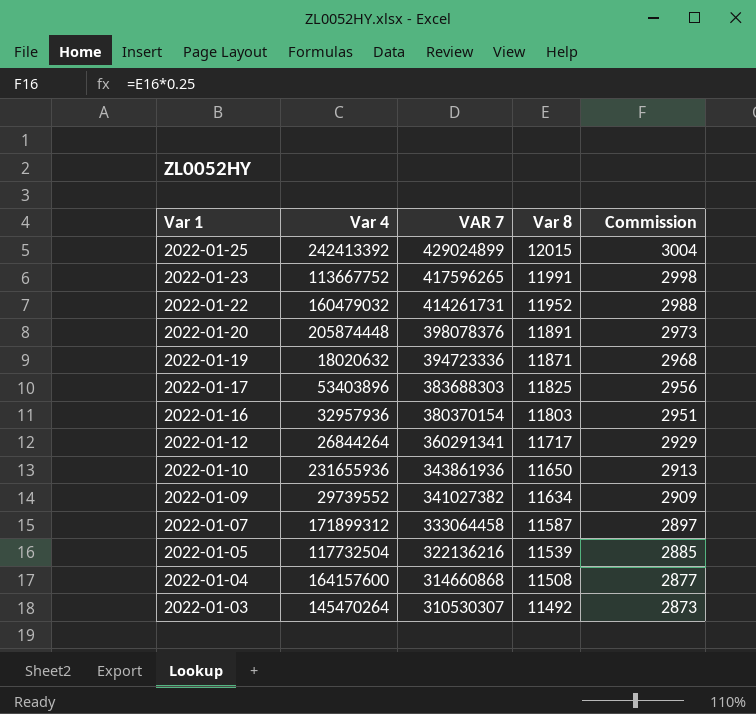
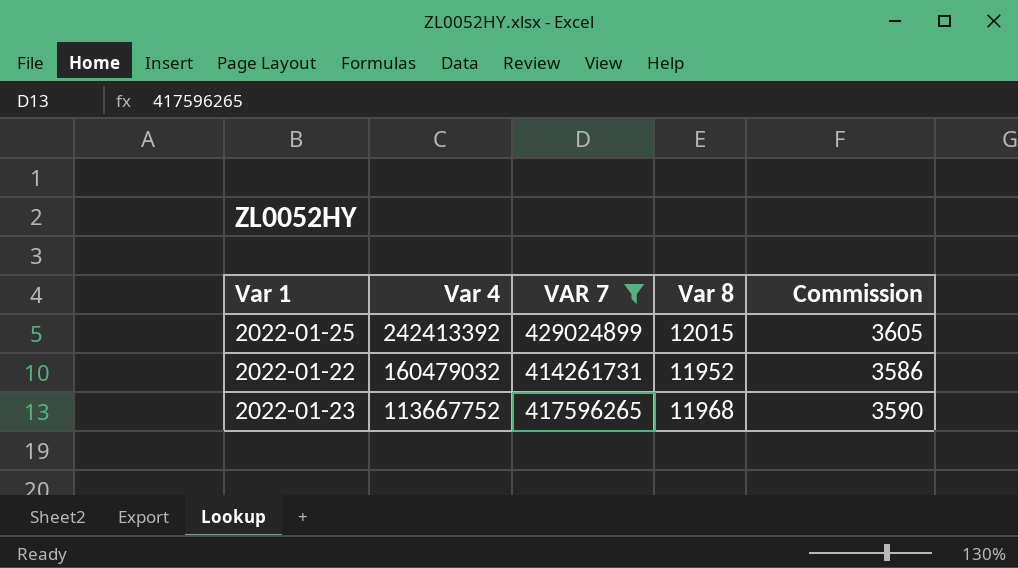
filter: none -> VAR 7 >= 414261731
row order: Var 1 descending -> Var 4 descending
column Commission | formula: [Var 8] * 0.25 -> [Var 8] * 0.3
2022-01-23 | Var 8: 11991 -> 11968

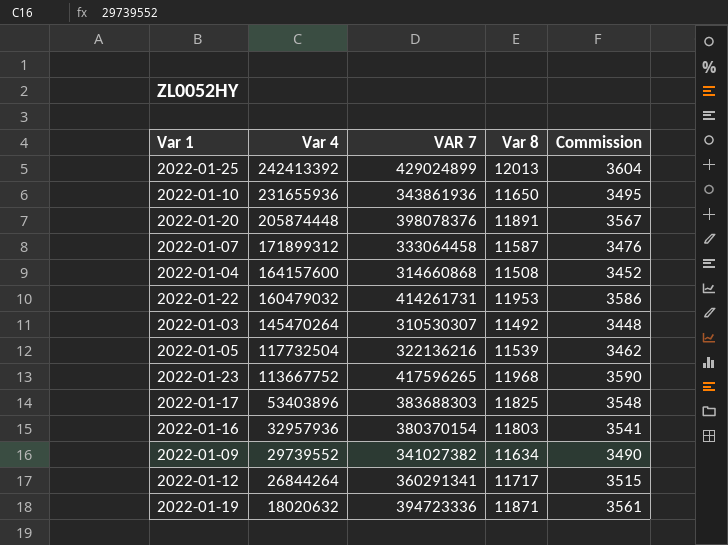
filter: VAR 7 >= 414261731 -> none
2022-01-25 | Var 8: 12015 -> 12013
2022-01-25 | Commission: 3605 -> 3604
2022-01-22 | Var 8: 11952 -> 11953

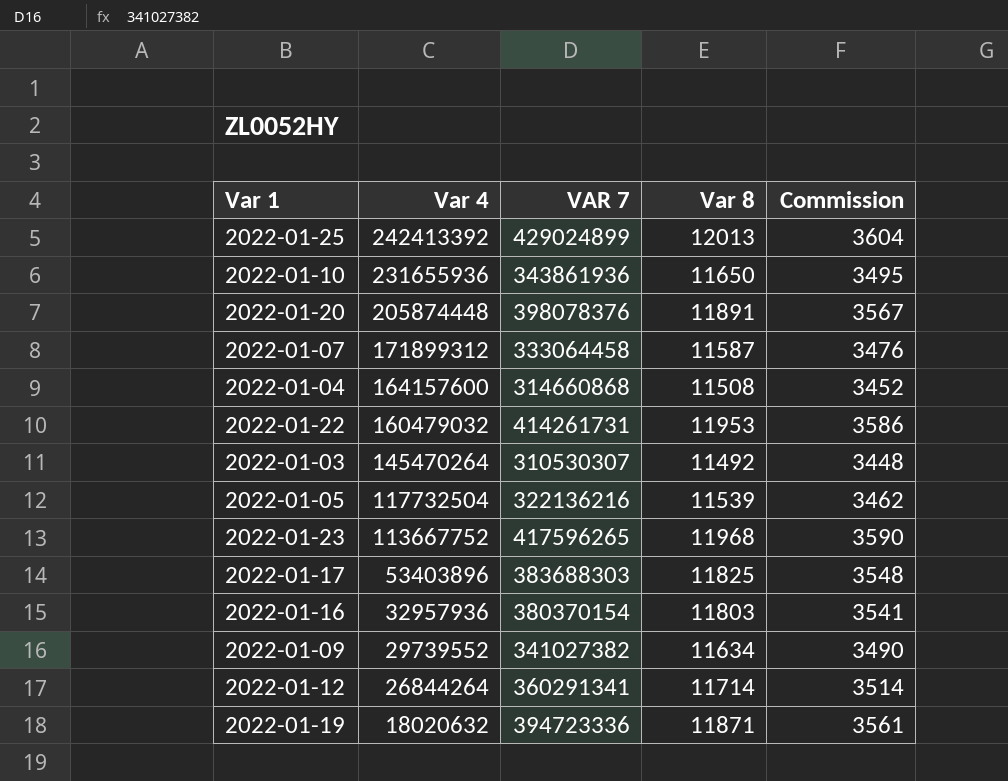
2022-01-12 | Var 8: 11717 -> 11714
2022-01-12 | Commission: 3515 -> 3514

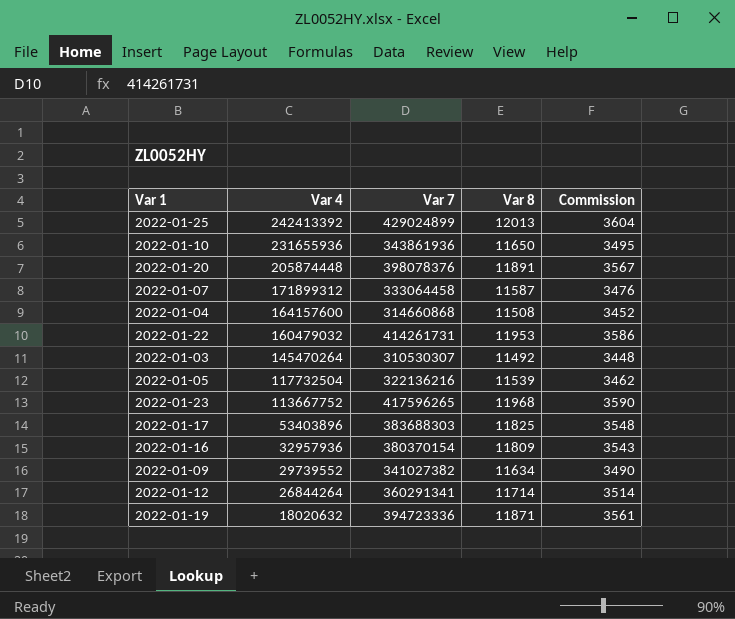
column name: VAR 7 -> Var 7
2022-01-16 | Var 8: 11803 -> 11809
2022-01-16 | Commission: 3541 -> 3543

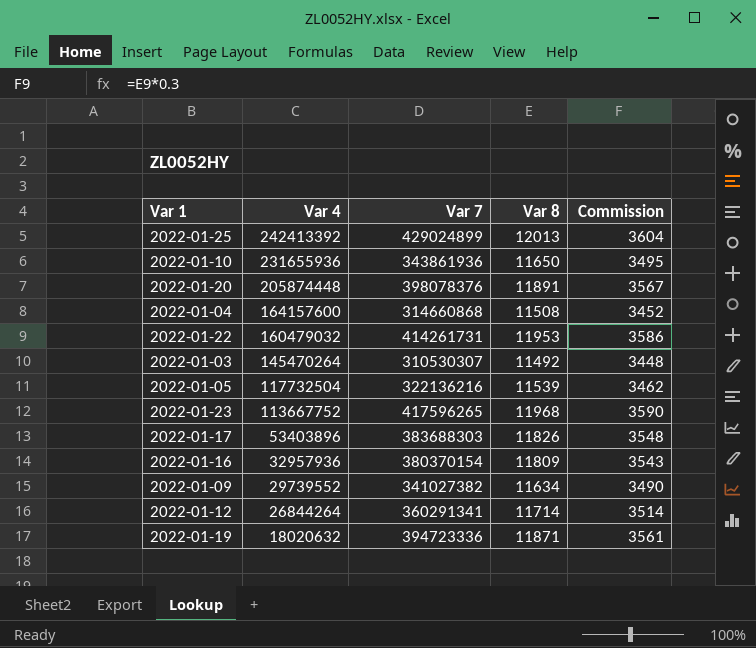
row 2022-01-07: 171899312 | 333064458 | 11587 | 3476 -> none
2022-01-17 | Var 8: 11825 -> 11826

